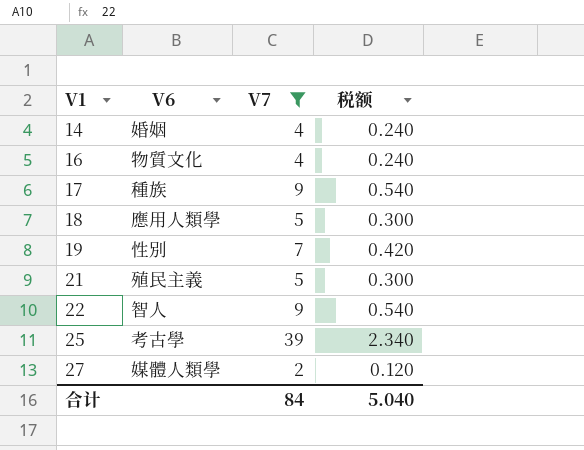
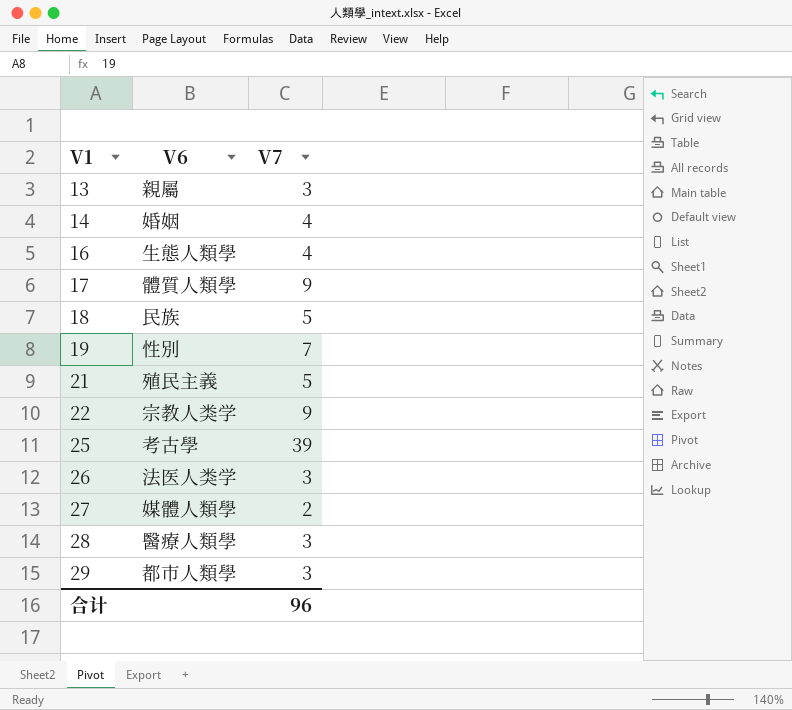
filter: V7 != 3 -> none
column 税额 | formula: [V7] * 0.06 -> none
16 | V6: 物質文化 -> 生態人類學
17 | V6: 種族 -> 體質人類學
18 | V6: 應用人類學 -> 民族
22 | V6: 智人 -> 宗教人类学
合计 | V7: 84 -> 96

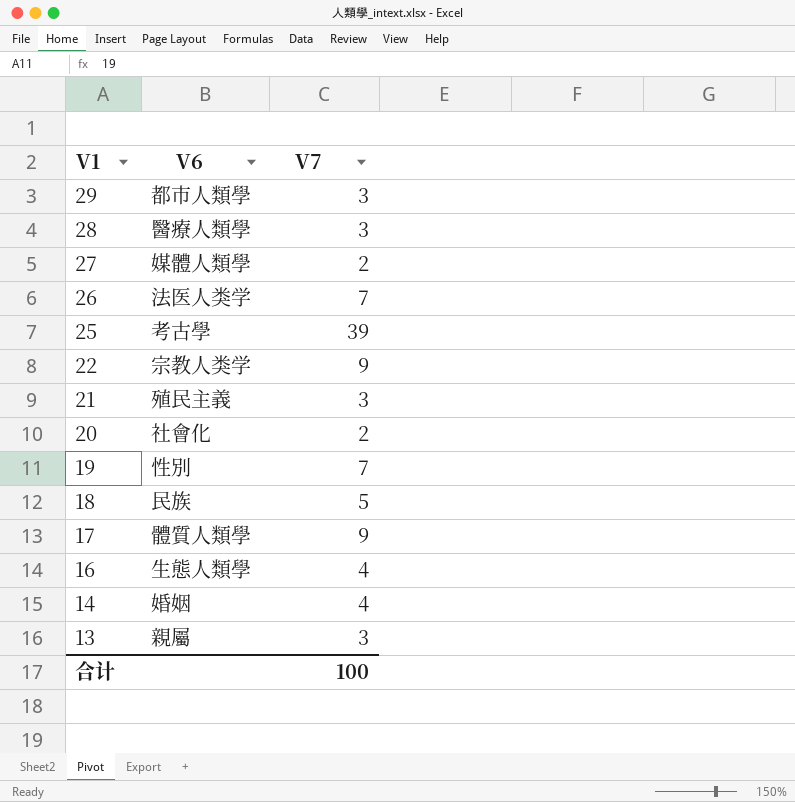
row order: V1 ascending -> V1 descending
26 | V7: 3 -> 7
21 | V7: 5 -> 3
row 20: none -> 社會化 | 2
合计 | V7: 96 -> 100

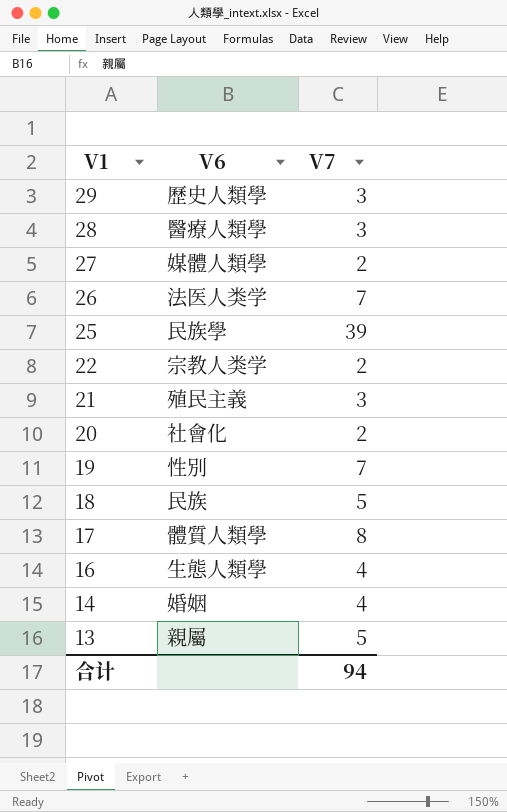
29 | V6: 都市人類學 -> 歷史人類學
25 | V6: 考古學 -> 民族學
22 | V7: 9 -> 2
17 | V7: 9 -> 8
13 | V7: 3 -> 5
合计 | V7: 100 -> 94

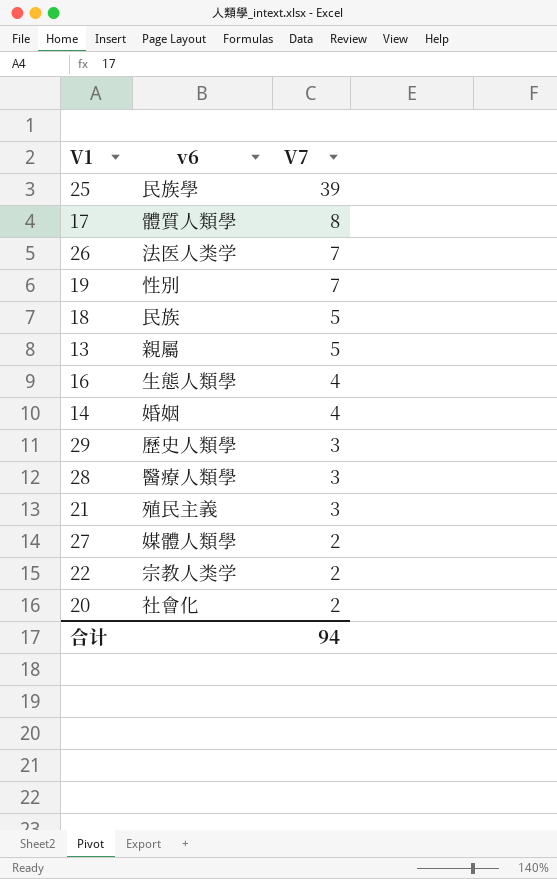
row order: V1 descending -> V7 descending
column name: V6 -> v6

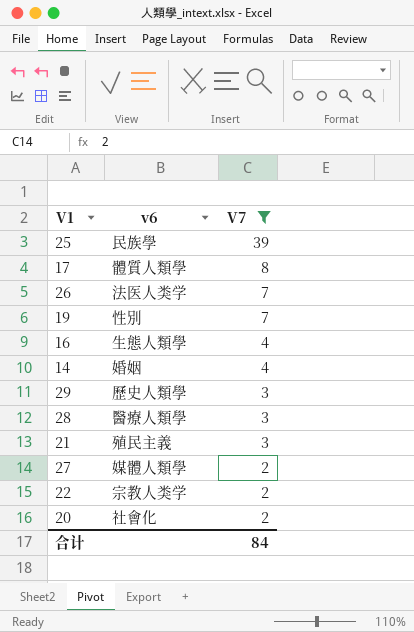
filter: none -> V7 != 5
合计 | V7: 94 -> 84

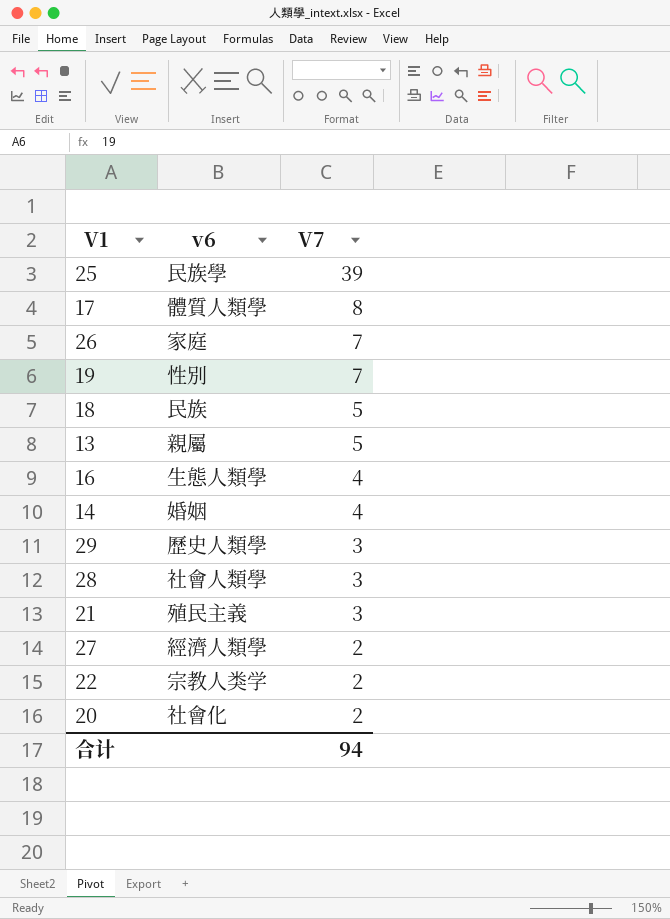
filter: V7 != 5 -> none
26 | v6: 法医人类学 -> 家庭
28 | v6: 醫療人類學 -> 社會人類學
27 | v6: 媒體人類學 -> 經濟人類學
合计 | V7: 84 -> 94

